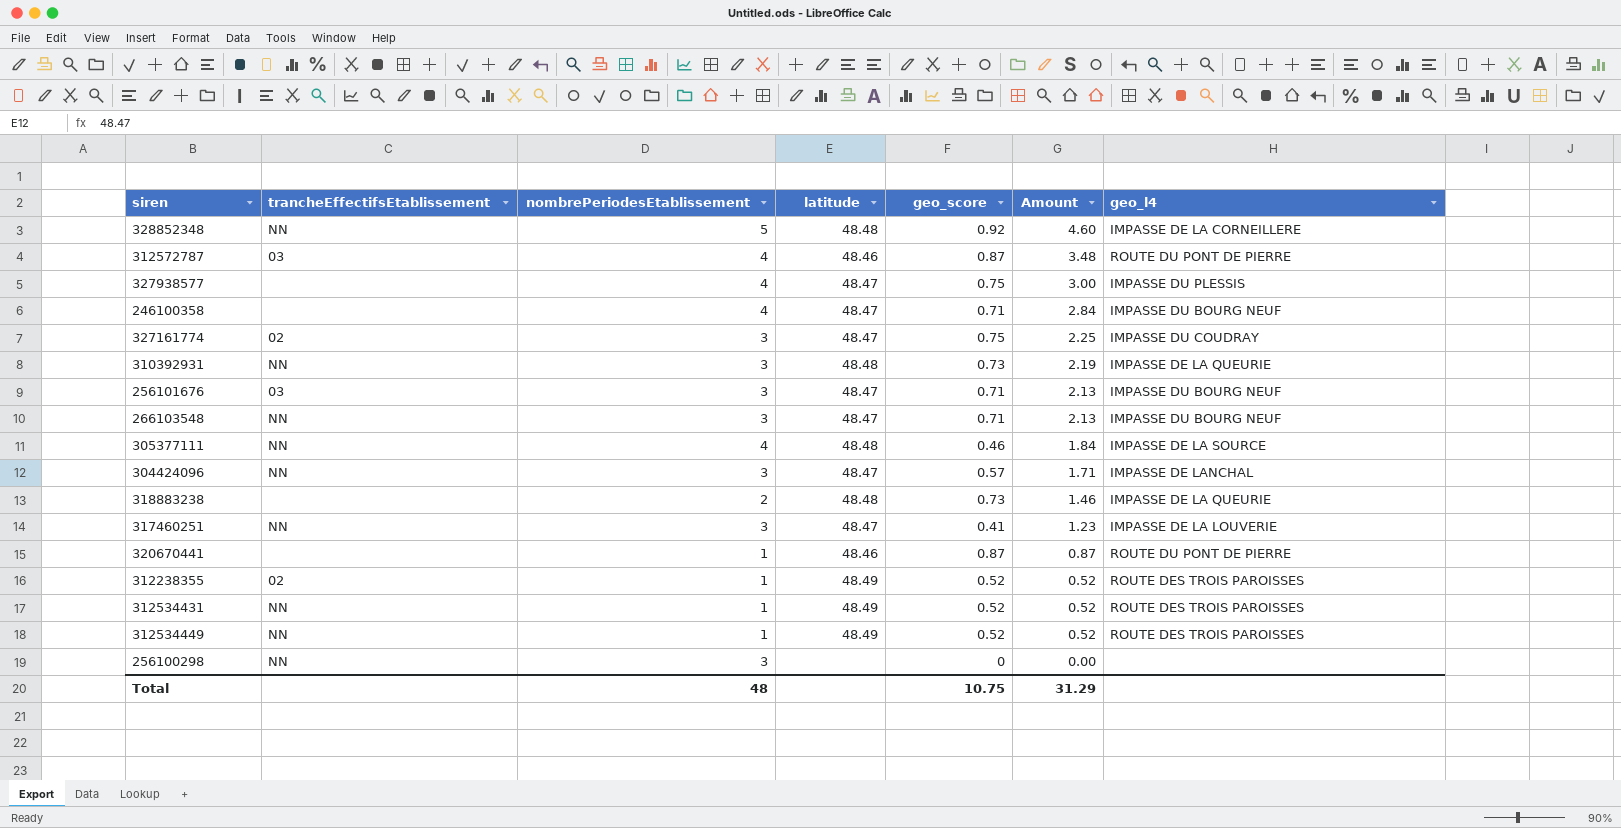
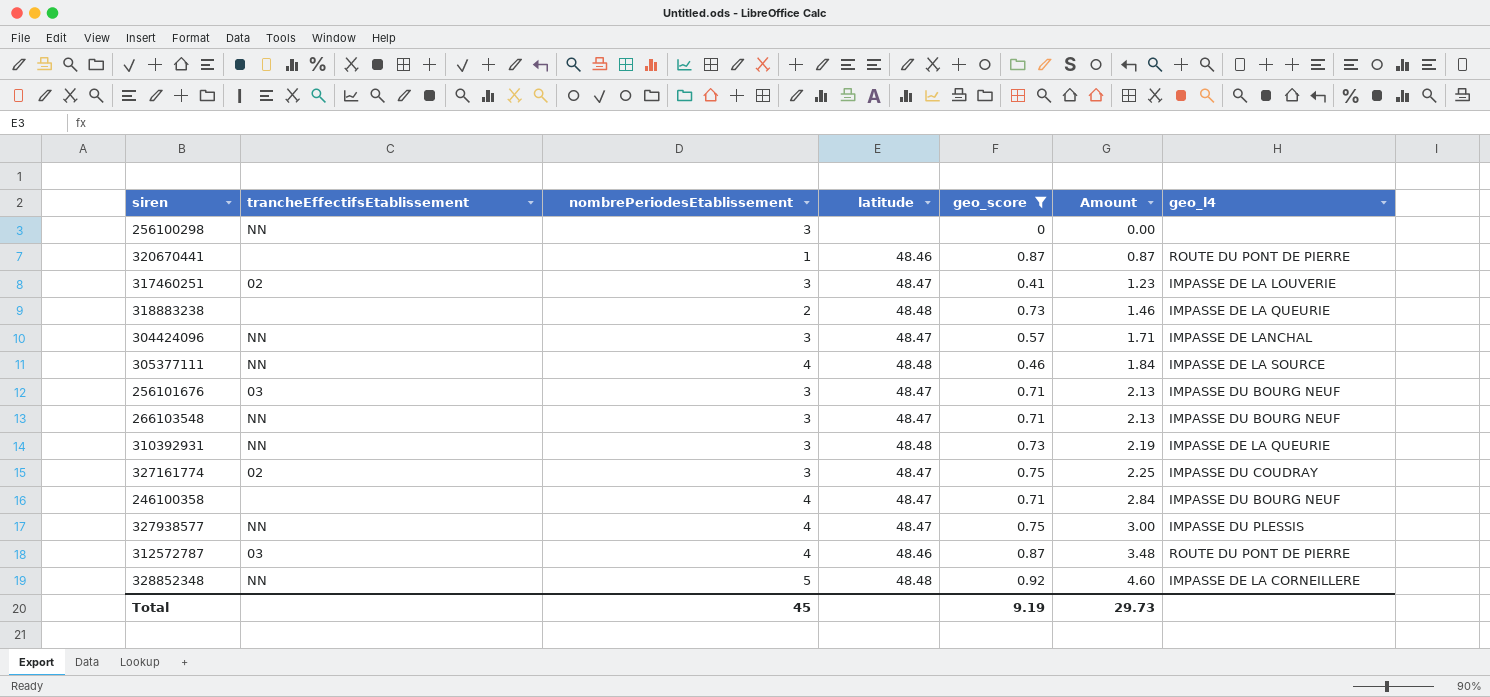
filter: none -> geo_score != 0.52
row order: Amount descending -> Amount ascending
317460251 | trancheEffectifsEtablissement: NN -> 02
327938577 | trancheEffectifsEtablissement: none -> NN
Total | nombrePeriodesEtablissement: 48 -> 45
Total | geo_score: 10.75 -> 9.19
Total | Amount: 31.29 -> 29.73

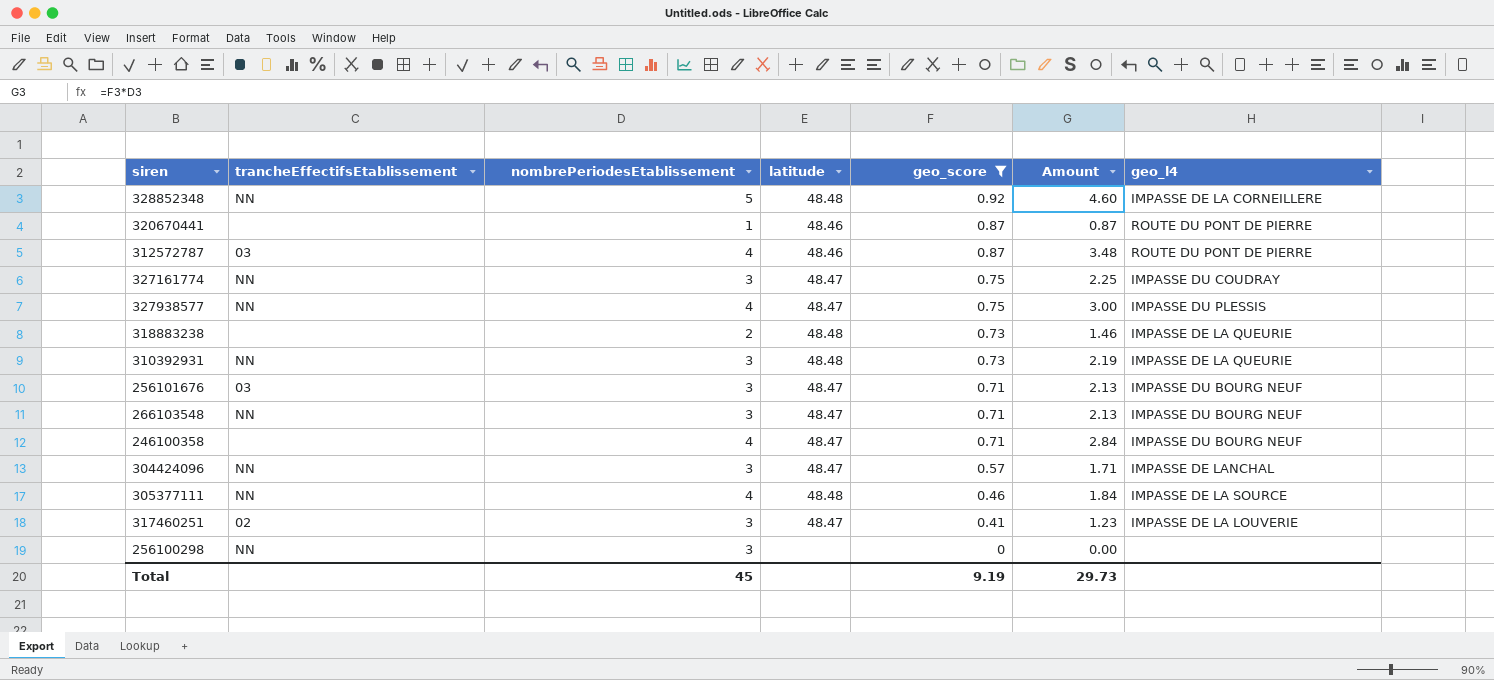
row order: Amount ascending -> geo_score descending
327161774 | trancheEffectifsEtablissement: 02 -> NN

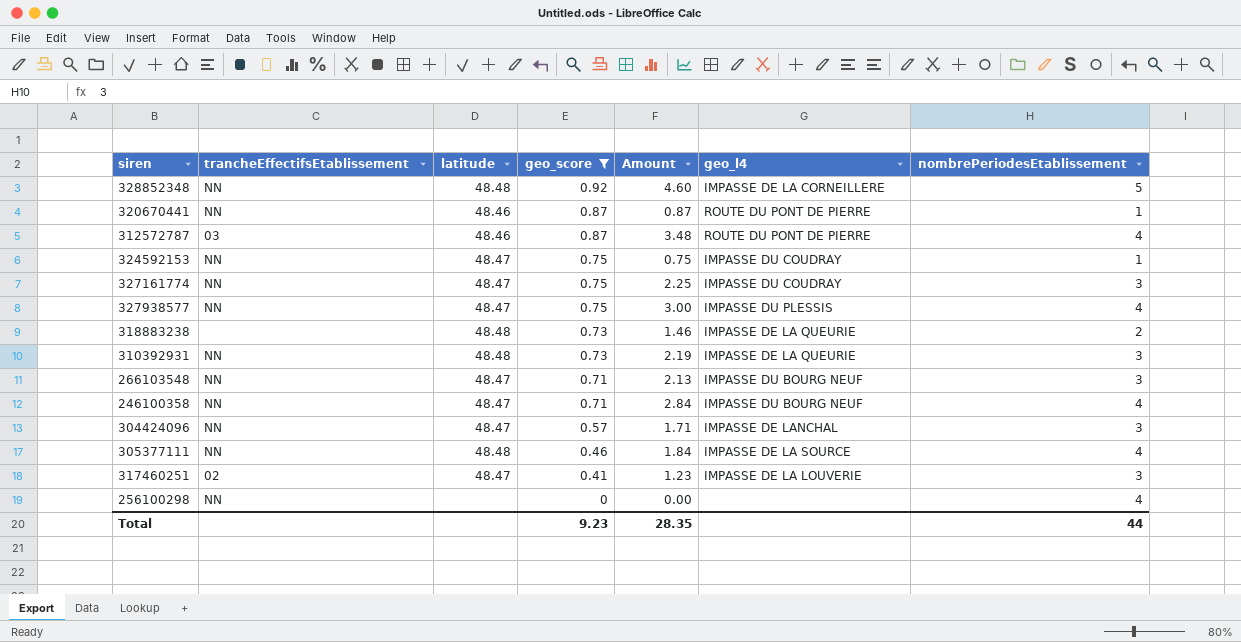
column nombrePeriodesEtablissement | position: 3 -> 7
row 256101676: 03 | 3 | 48.47 | 0.71 | 2.13 | IMPASSE DU BOURG NEUF -> none
320670441 | trancheEffectifsEtablissement: none -> NN
row 324592153: none -> NN | 48.47 | 0.75 | 0.75 | IMPASSE DU COUDRAY | 1
246100358 | trancheEffectifsEtablissement: none -> NN
256100298 | nombrePeriodesEtablissement: 3 -> 4
Total | geo_score: 9.19 -> 9.23
Total | Amount: 29.73 -> 28.35
Total | nombrePeriodesEtablissement: 45 -> 44

